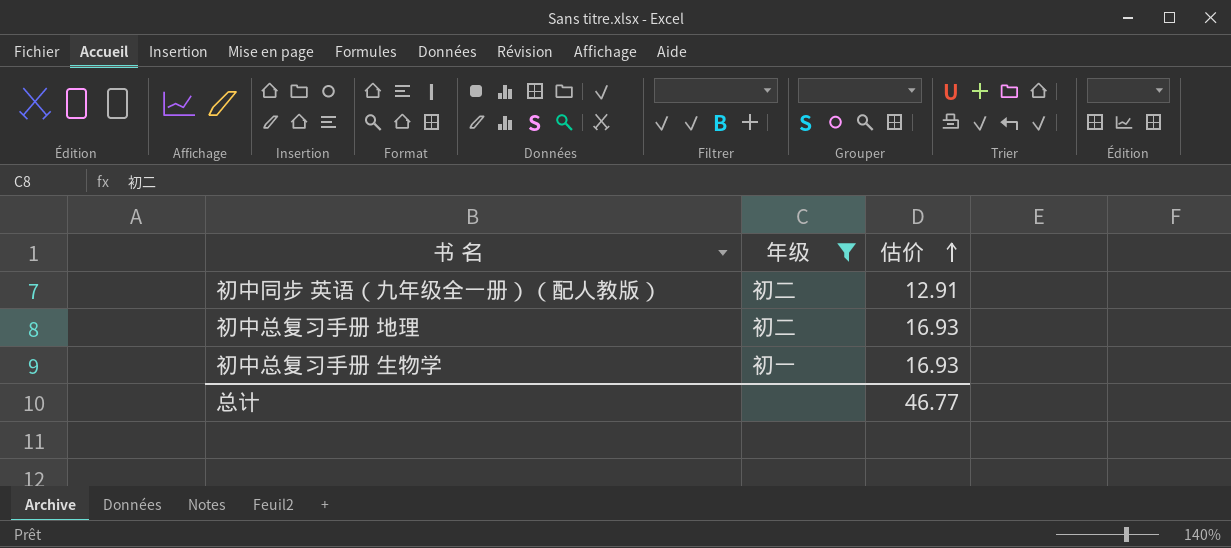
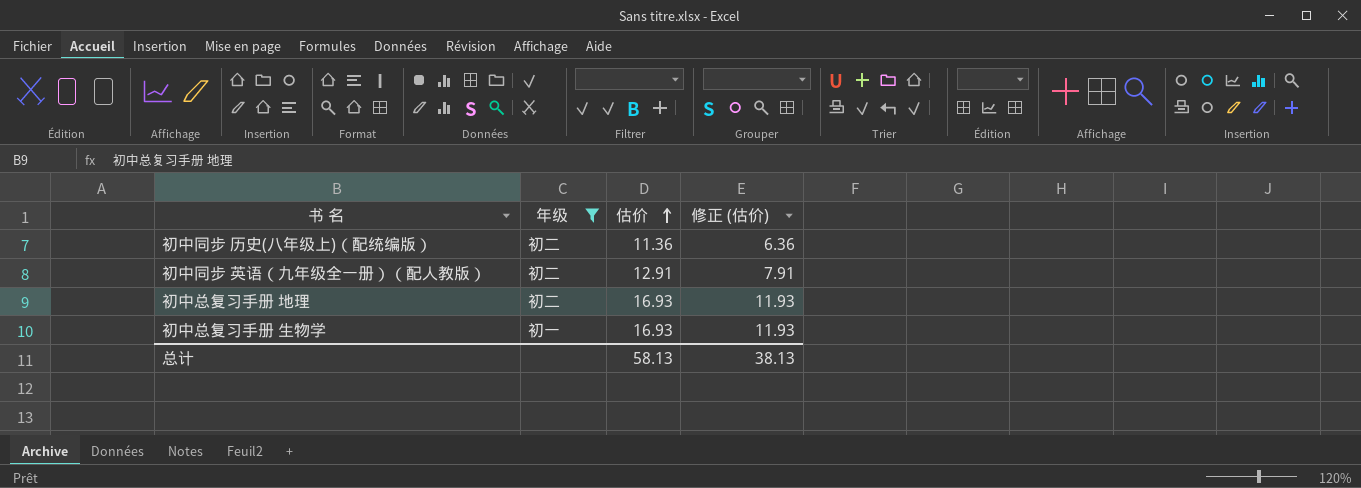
column 修正 (估价) | formula: none -> [估价] - 5
row 初中同步 历史(八年级上)（配统编版）: none -> 初二 | 11.36 | 6.36
总计 | 估价: 46.77 -> 58.13

